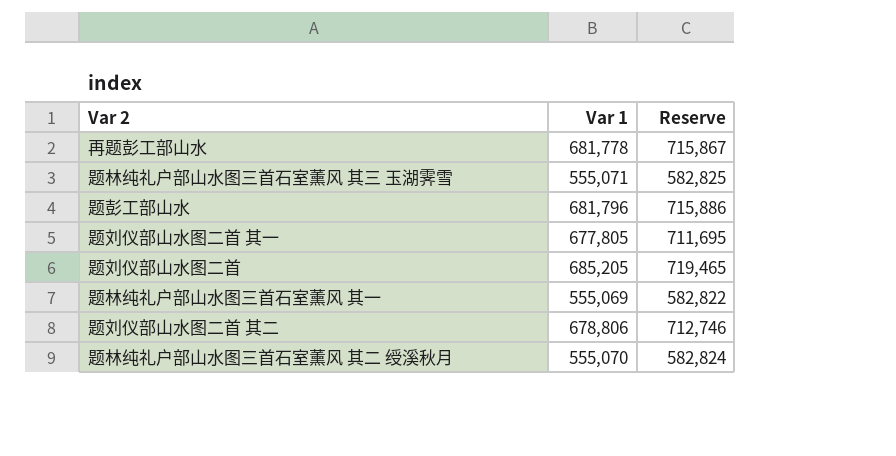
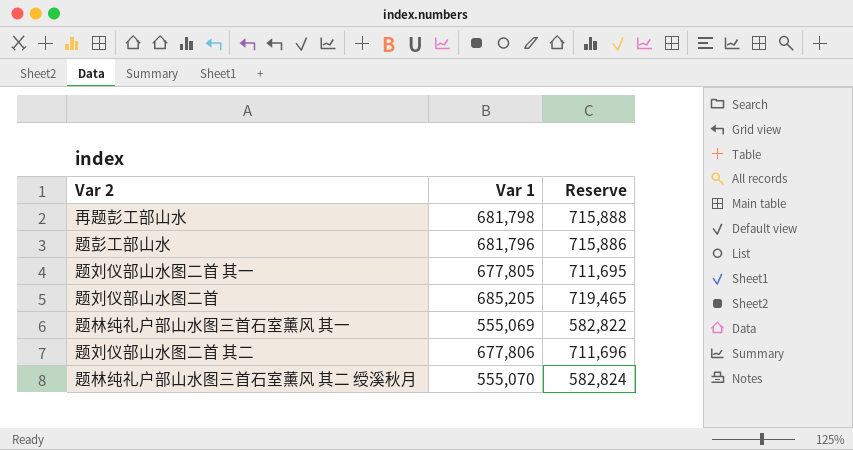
row 题林纯礼户部山水图三首石室薰风 其三 玉湖霁雪: 555,071 | 582,825 -> none
再题彭工部山水 | Var 1: 681,778 -> 681,798
再题彭工部山水 | Reserve: 715,867 -> 715,888
题刘仪部山水图二首 其二 | Var 1: 678,806 -> 677,806
题刘仪部山水图二首 其二 | Reserve: 712,746 -> 711,696

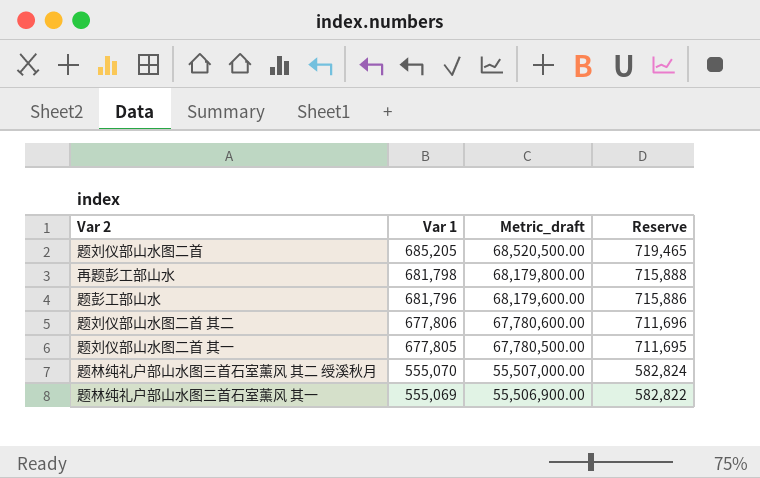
row order: none -> Var 1 descending
column Metric_draft | formula: none -> [Var 1] * 100

